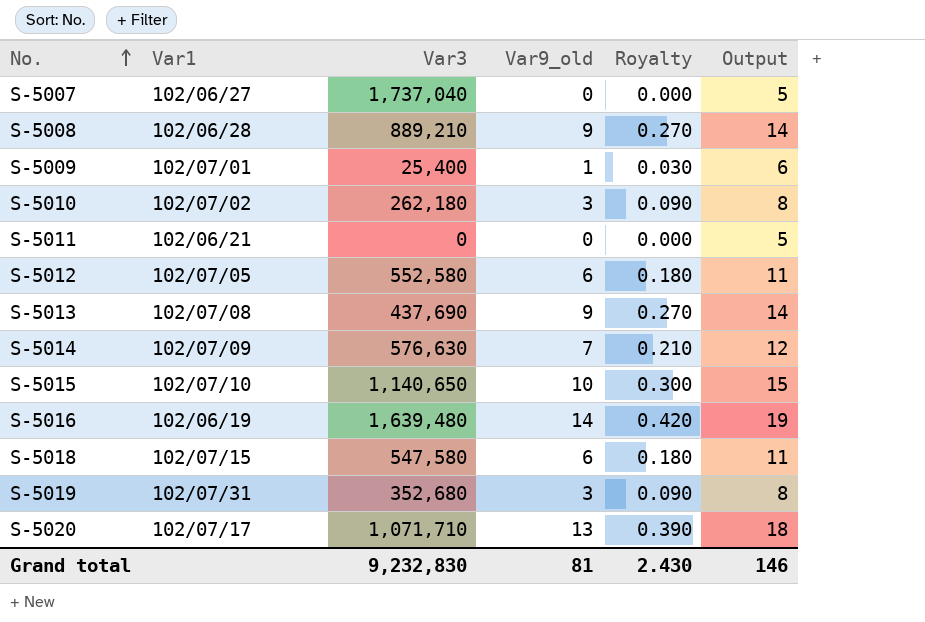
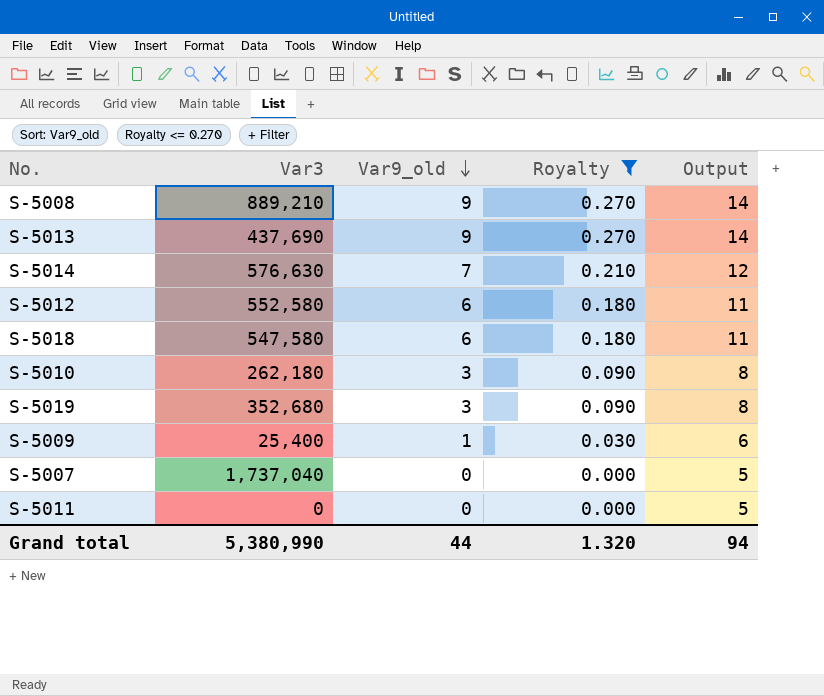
filter: none -> Royalty <= 0.270
row order: No. ascending -> Var9_old descending
column Var1 | position: 2 -> none
Grand total | Var3: 9,232,830 -> 5,380,990
Grand total | Var9_old: 81 -> 44
Grand total | Royalty: 2.430 -> 1.320
Grand total | Output: 146 -> 94

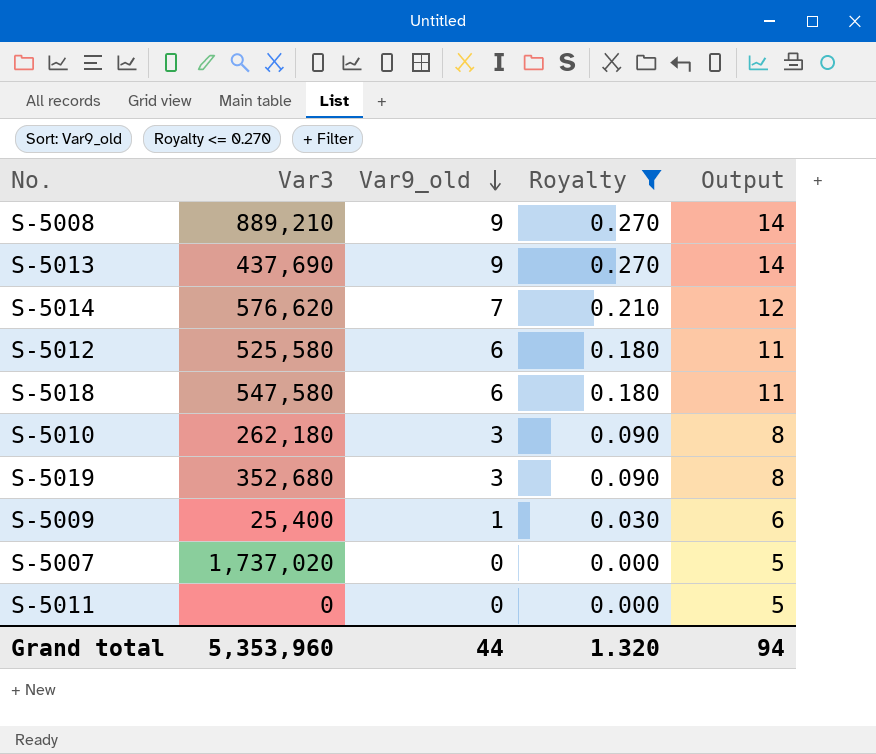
S-5014 | Var3: 576,630 -> 576,620
S-5012 | Var3: 552,580 -> 525,580
S-5007 | Var3: 1,737,040 -> 1,737,020
Grand total | Var3: 5,380,990 -> 5,353,960

